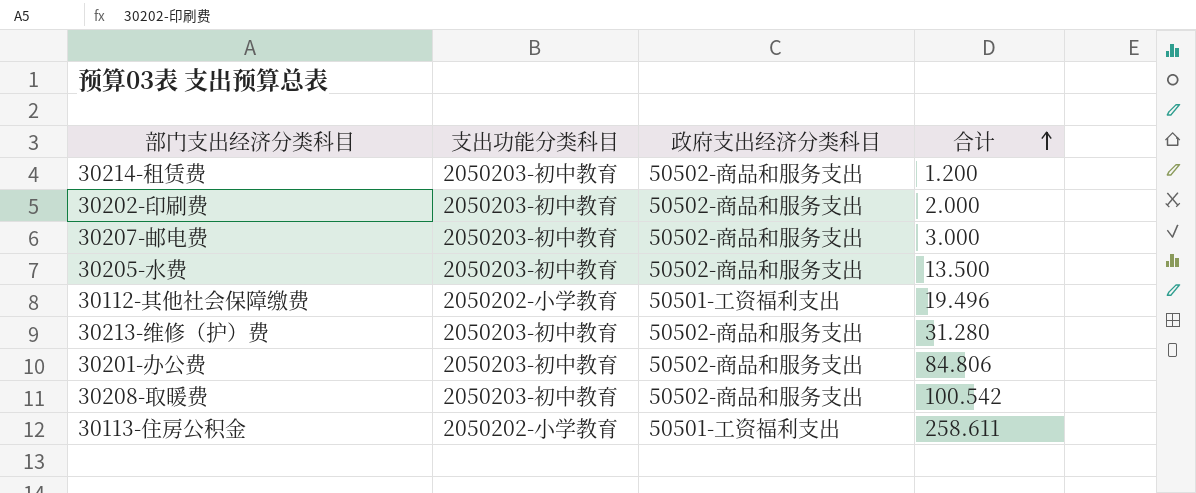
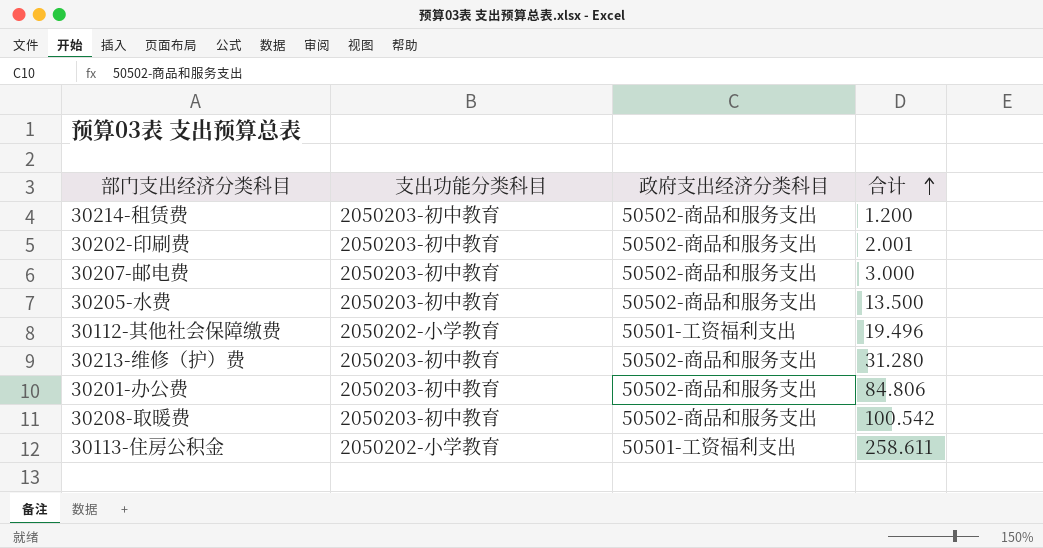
30202-印刷费 | 合计: 2.000 -> 2.001

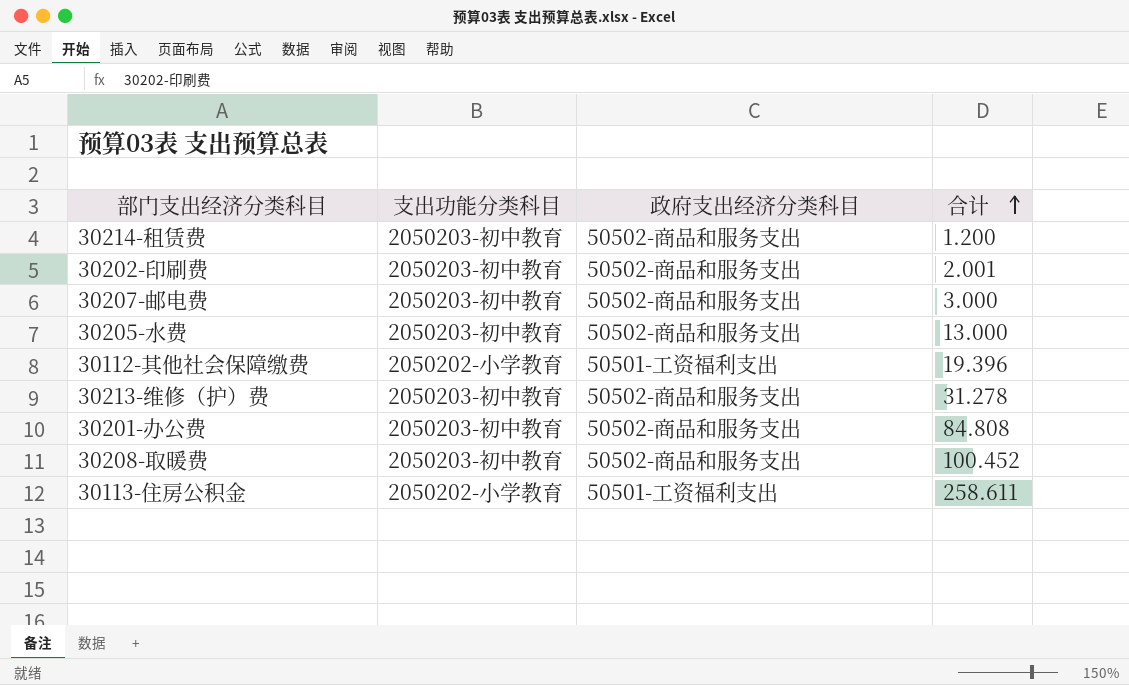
30205-水费 | 合计: 13.500 -> 13.000
30112-其他社会保障缴费 | 合计: 19.496 -> 19.396
30213-维修（护）费 | 合计: 31.280 -> 31.278
30201-办公费 | 合计: 84.806 -> 84.808
30208-取暖费 | 合计: 100.542 -> 100.452

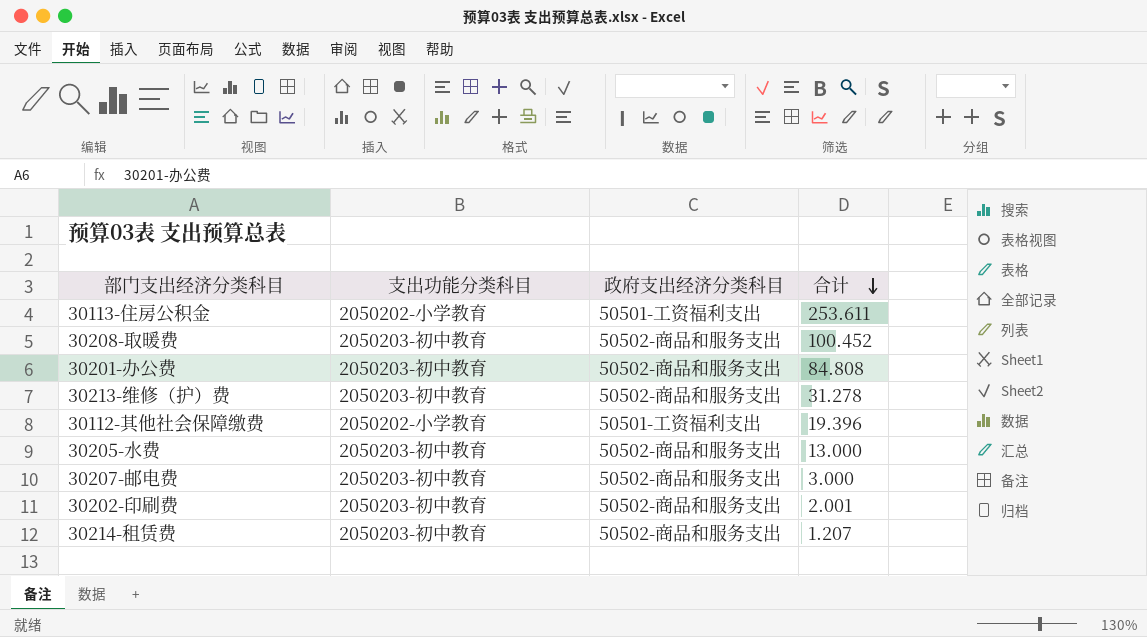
row order: 合计 ascending -> 合计 descending
30113-住房公积金 | 合计: 258.611 -> 253.611
30214-租赁费 | 合计: 1.200 -> 1.207

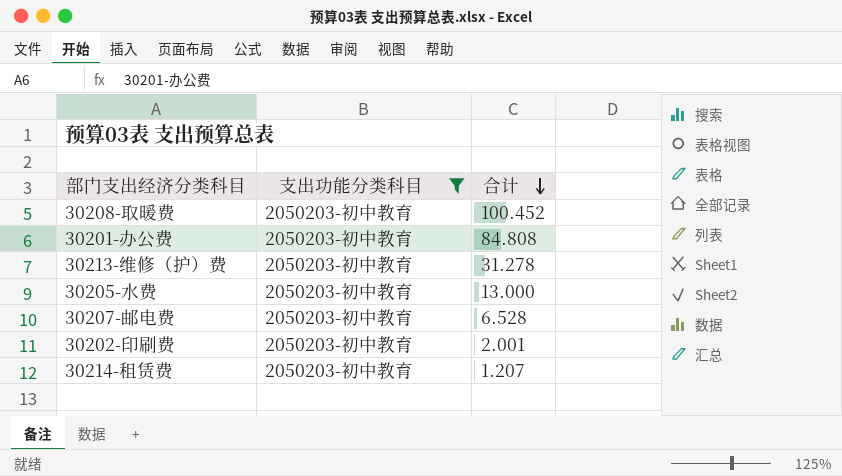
filter: none -> 支出功能分类科目 = 2050203-初中教育
column 政府支出经济分类科目 | position: 3 -> none
30207-邮电费 | 合计: 3.000 -> 6.528

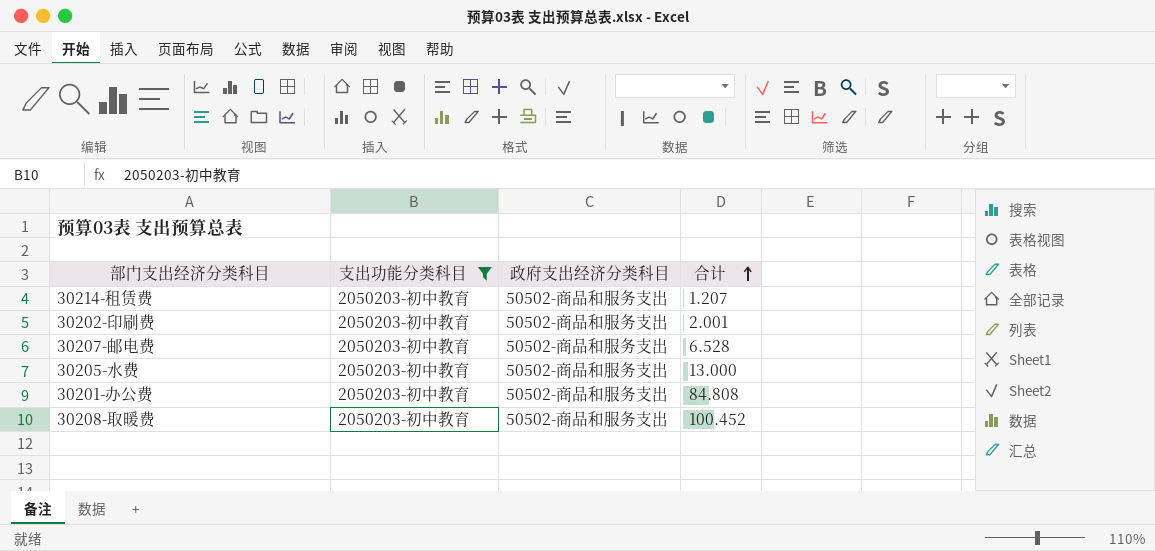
row order: 合计 descending -> 合计 ascending
column 政府支出经济分类科目 | position: none -> 3
row 30213-维修（护）费: 2050203-初中教育 | 31.278 -> none

